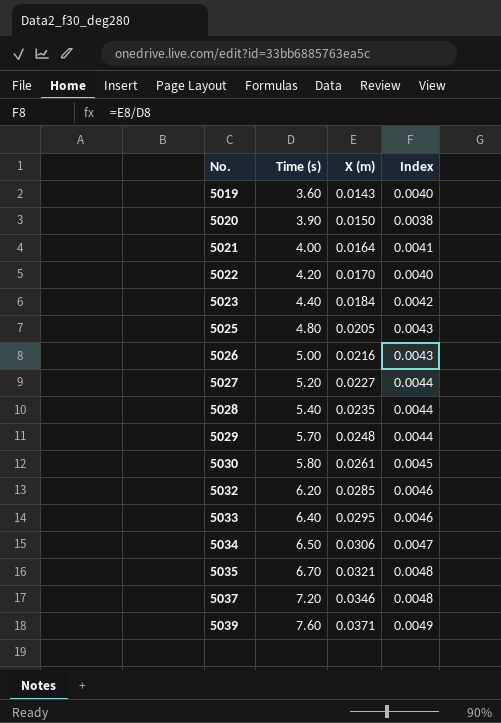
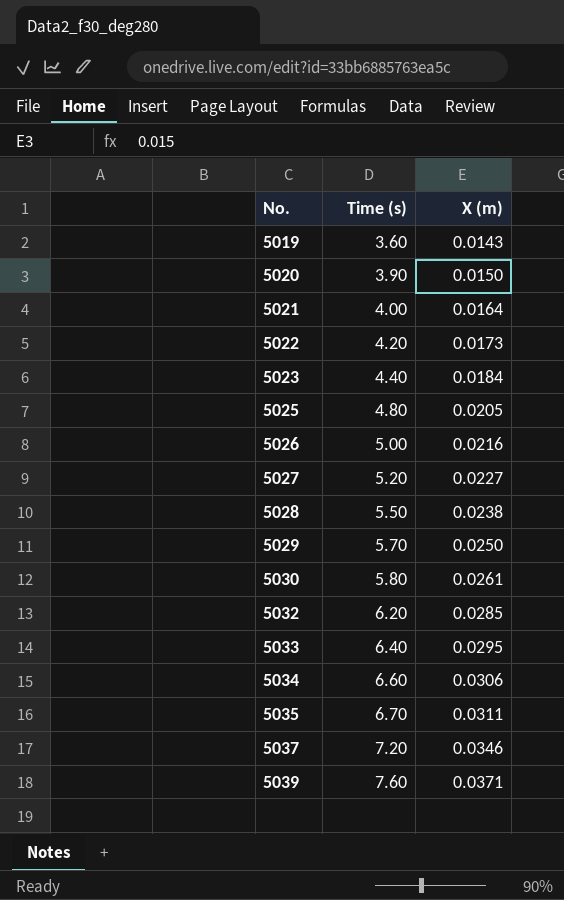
column Index | formula: [X (m)] / [Time (s)] -> none
5022 | X (m): 0.0170 -> 0.0173
5028 | Time (s): 5.40 -> 5.50
5028 | X (m): 0.0235 -> 0.0238
5029 | X (m): 0.0248 -> 0.0250
5034 | Time (s): 6.50 -> 6.60
5035 | X (m): 0.0321 -> 0.0311

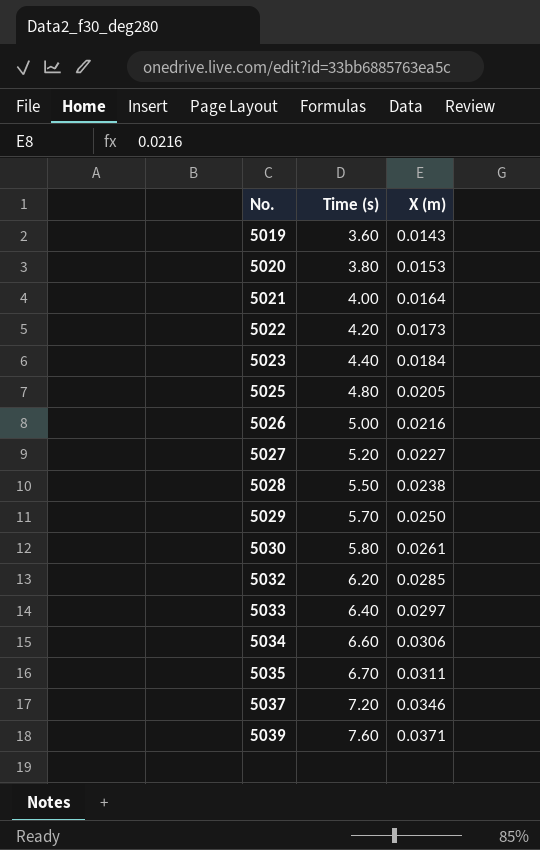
5020 | Time (s): 3.90 -> 3.80
5020 | X (m): 0.0150 -> 0.0153
5033 | X (m): 0.0295 -> 0.0297

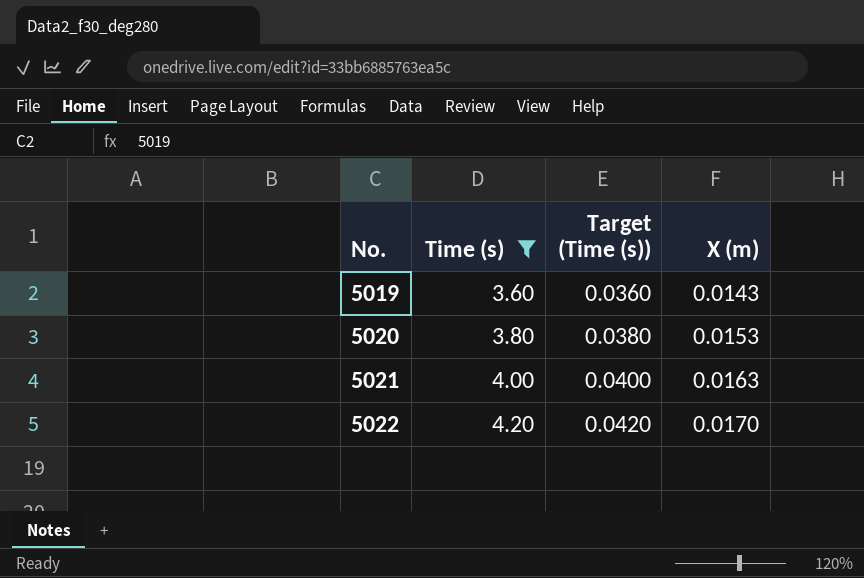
filter: none -> Time (s) <= 4.20
column Target (Time (s)) | formula: none -> [Time (s)] * 0.01
5021 | X (m): 0.0164 -> 0.0163
5022 | X (m): 0.0173 -> 0.0170

